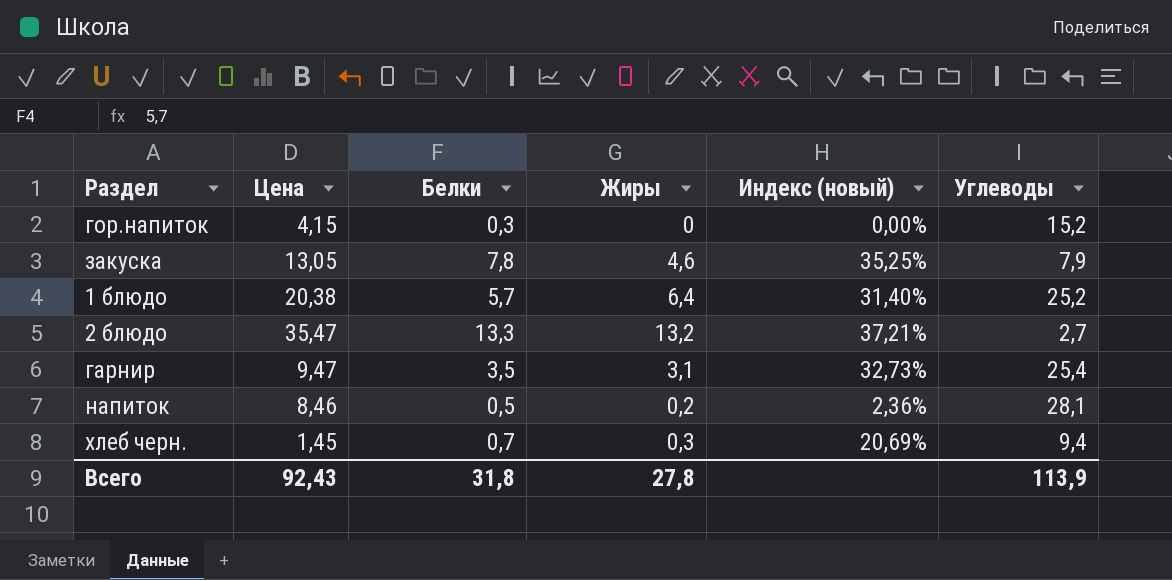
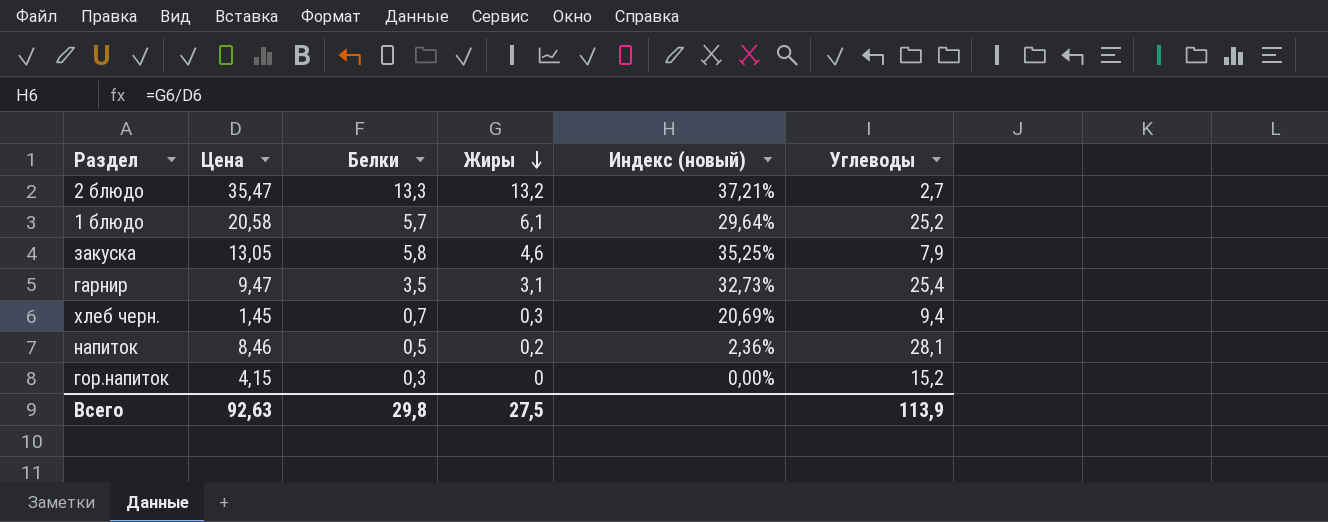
row order: none -> Жиры descending
1 блюдо | Цена: 20,38 -> 20,58
1 блюдо | Жиры: 6,4 -> 6,1
1 блюдо | Индекс (новый): 31,40% -> 29,64%
закуска | Белки: 7,8 -> 5,8
Всего | Цена: 92,43 -> 92,63
Всего | Белки: 31,8 -> 29,8
Всего | Жиры: 27,8 -> 27,5

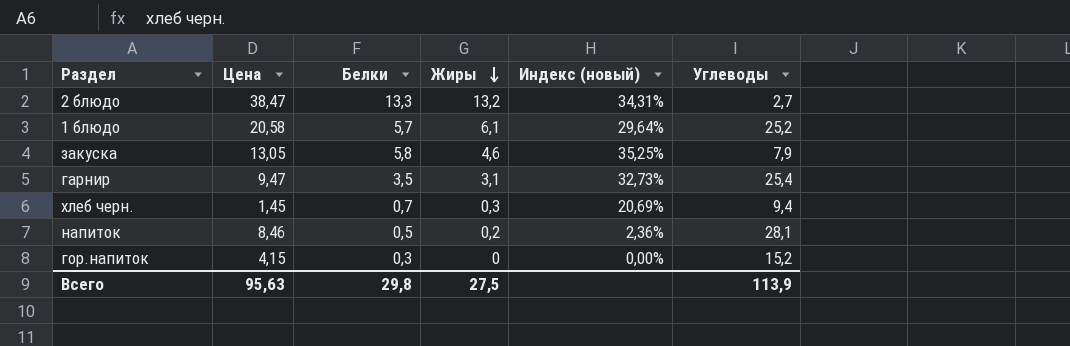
2 блюдо | Цена: 35,47 -> 38,47
2 блюдо | Индекс (новый): 37,21% -> 34,31%
Всего | Цена: 92,63 -> 95,63

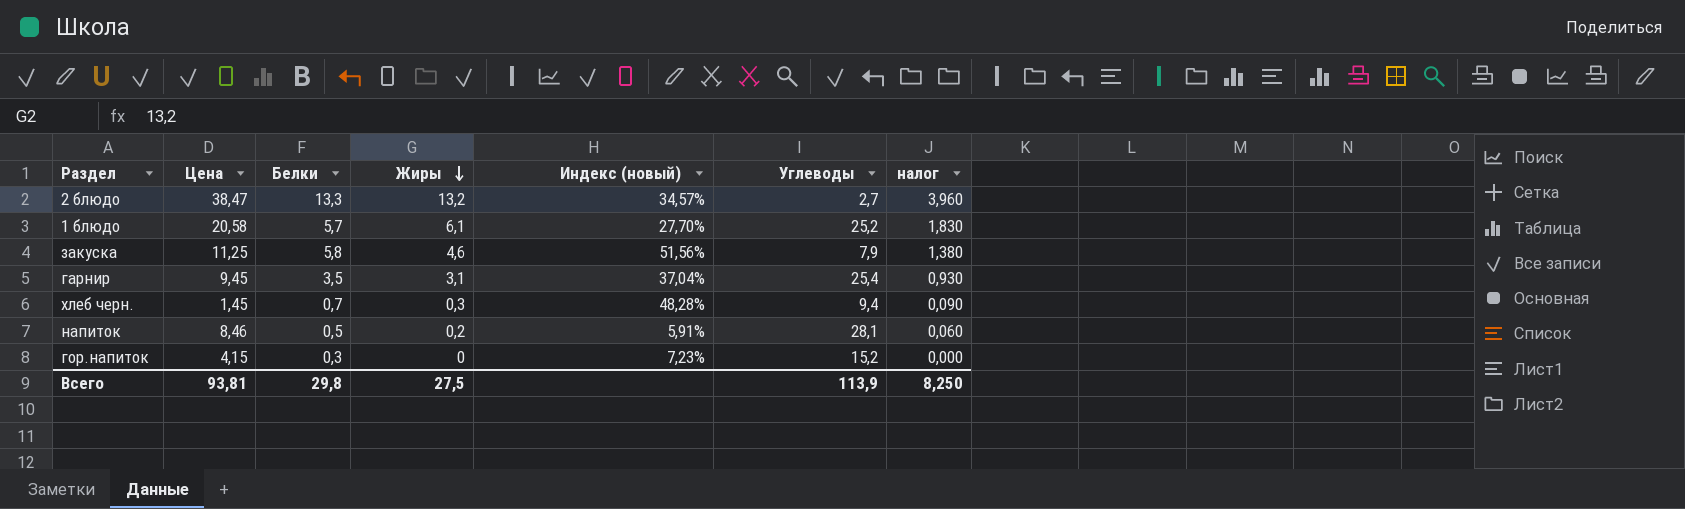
column Индекс (новый) | formula: [Жиры] / [Цена] -> [Белки] / [Цена]
column налог | formula: none -> [Жиры] * 0,3
закуска | Цена: 13,05 -> 11,25
гарнир | Цена: 9,47 -> 9,45
Всего | Цена: 95,63 -> 93,81

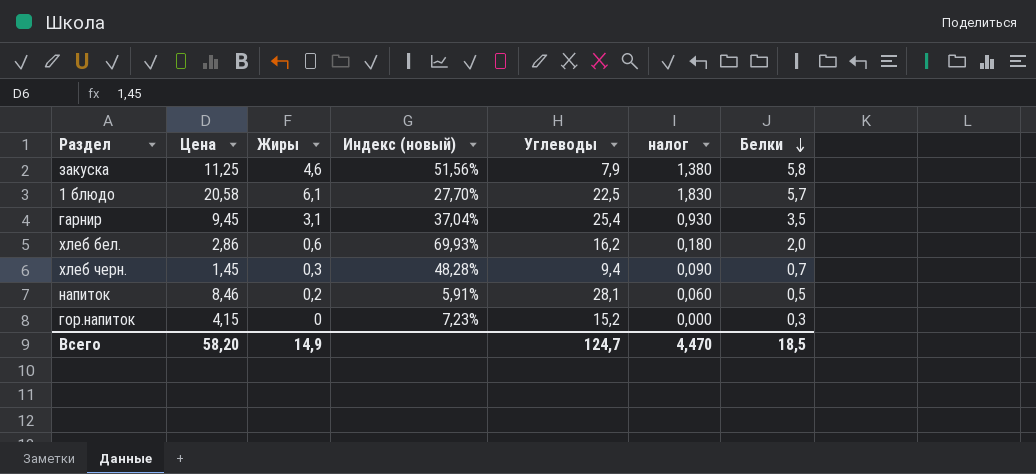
row order: Жиры descending -> Белки descending
column Белки | position: 3 -> 7
row 2 блюдо: 38,47 | 13,3 | 13,2 | 34,57% | 2,7 | 3,960 -> none
1 блюдо | Углеводы: 25,2 -> 22,5
row хлеб бел.: none -> 2,86 | 0,6 | 69,93% | 16,2 | 0,180 | 2,0
Всего | Цена: 93,81 -> 58,20
Всего | Жиры: 27,5 -> 14,9
Всего | Углеводы: 113,9 -> 124,7
Всего | налог: 8,250 -> 4,470
Всего | Белки: 29,8 -> 18,5

